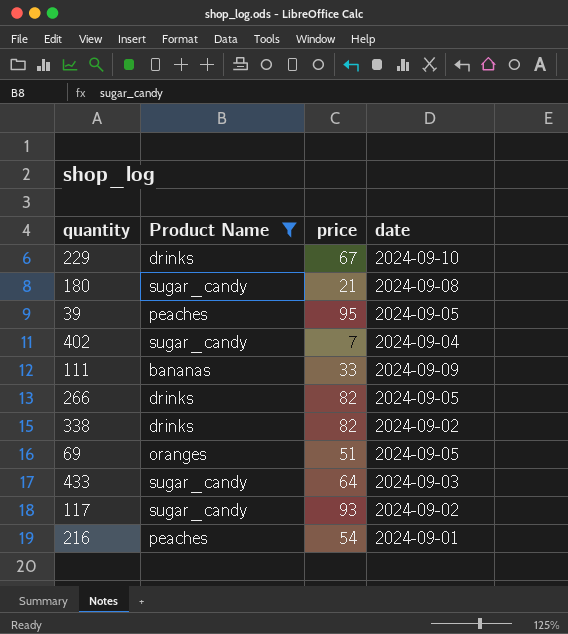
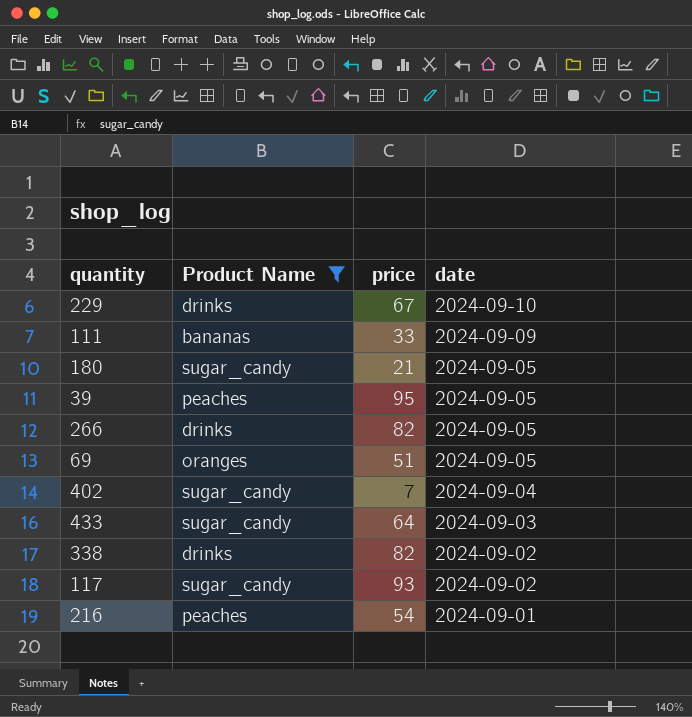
row order: none -> date descending
180 | date: 2024-09-08 -> 2024-09-05

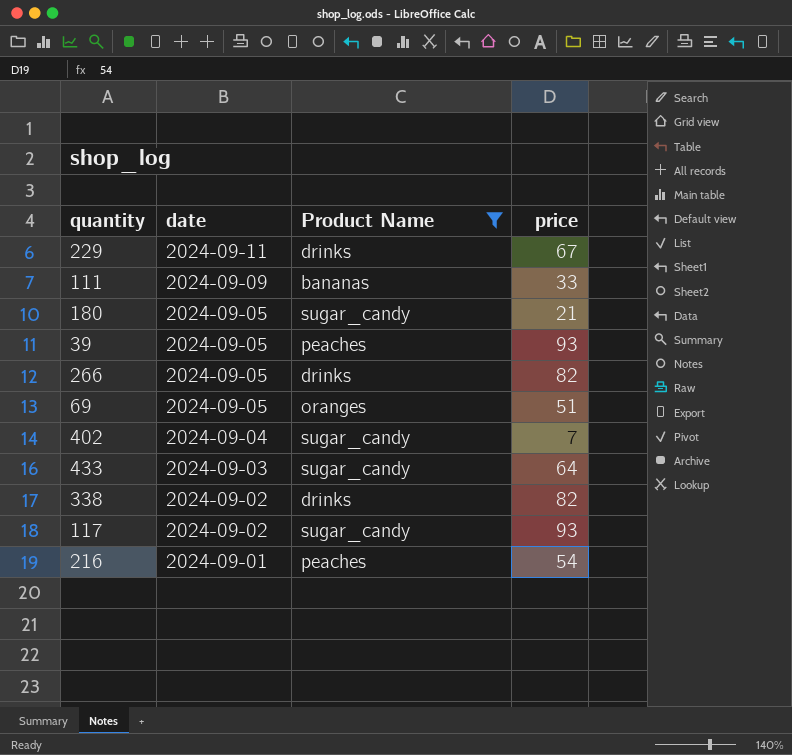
column date | position: 4 -> 2
229 | date: 2024-09-10 -> 2024-09-11
39 | price: 95 -> 93

